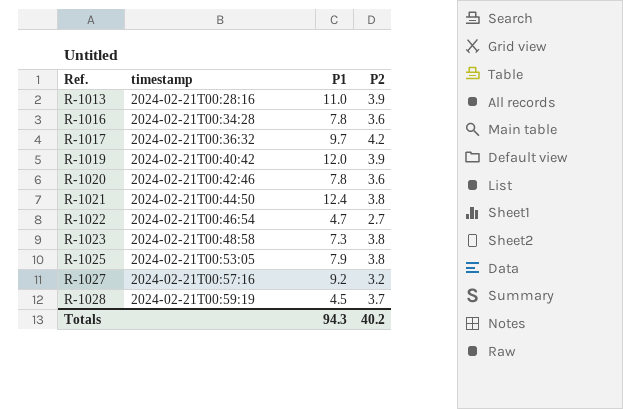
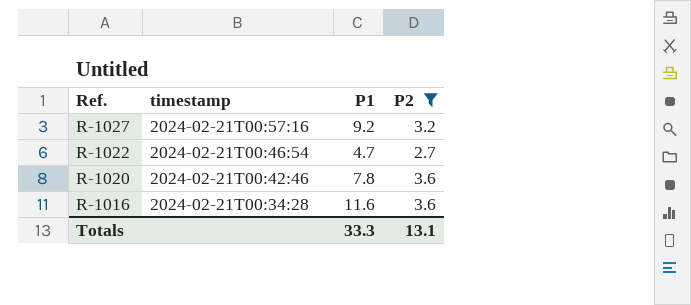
filter: none -> P2 <= 3.6
row order: Ref. ascending -> Ref. descending
R-1016 | P1: 7.8 -> 11.6
Totals | P1: 94.3 -> 33.3
Totals | P2: 40.2 -> 13.1

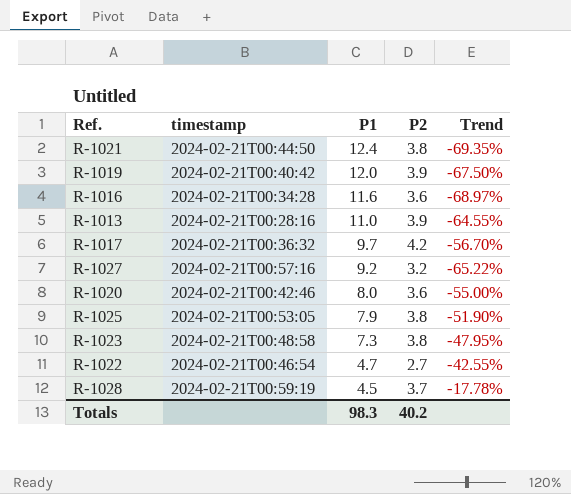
filter: P2 <= 3.6 -> none
row order: Ref. descending -> P1 descending
column Trend | formula: none -> ([P2] - [P1]) / [P1]
R-1020 | P1: 7.8 -> 8.0
Totals | P1: 33.3 -> 98.3
Totals | P2: 13.1 -> 40.2

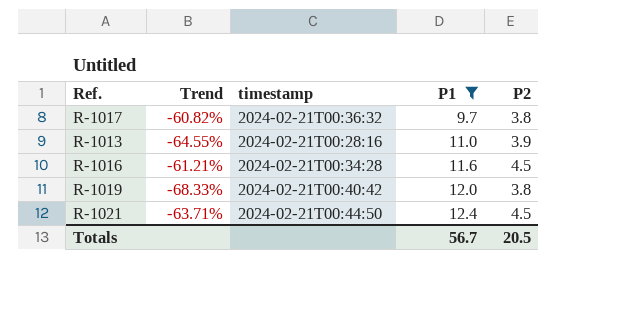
filter: none -> P1 >= 9.7
row order: P1 descending -> P1 ascending
column Trend | position: 5 -> 2
R-1017 | Trend: -56.70% -> -60.82%
R-1017 | P2: 4.2 -> 3.8
R-1016 | Trend: -68.97% -> -61.21%
R-1016 | P2: 3.6 -> 4.5
R-1019 | Trend: -67.50% -> -68.33%
R-1019 | P2: 3.9 -> 3.8
R-1021 | Trend: -69.35% -> -63.71%
R-1021 | P2: 3.8 -> 4.5
Totals | P1: 98.3 -> 56.7
Totals | P2: 40.2 -> 20.5

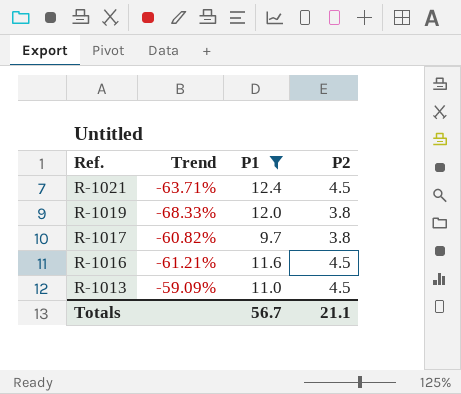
row order: P1 ascending -> Ref. descending
column timestamp | position: 3 -> none
R-1013 | Trend: -64.55% -> -59.09%
R-1013 | P2: 3.9 -> 4.5
Totals | P2: 20.5 -> 21.1

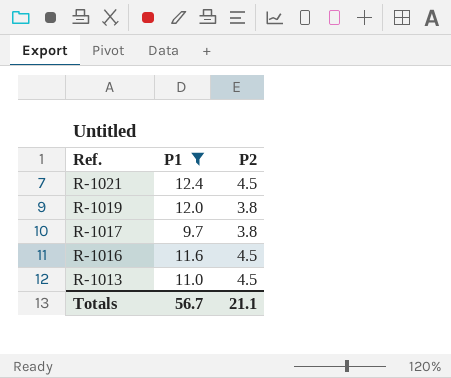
column Trend | formula: ([P2] - [P1]) / [P1] -> none

